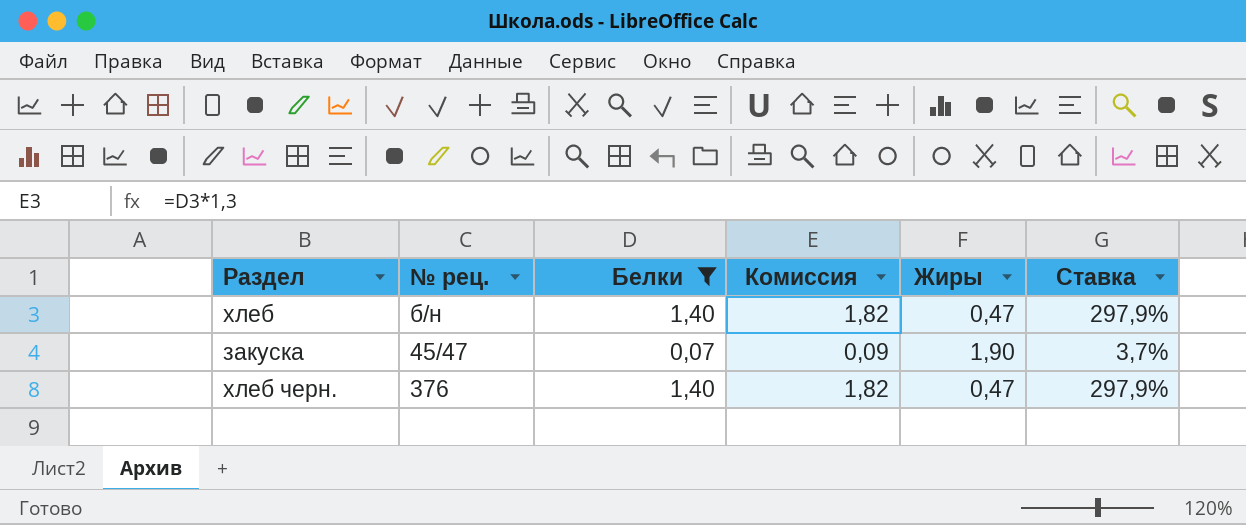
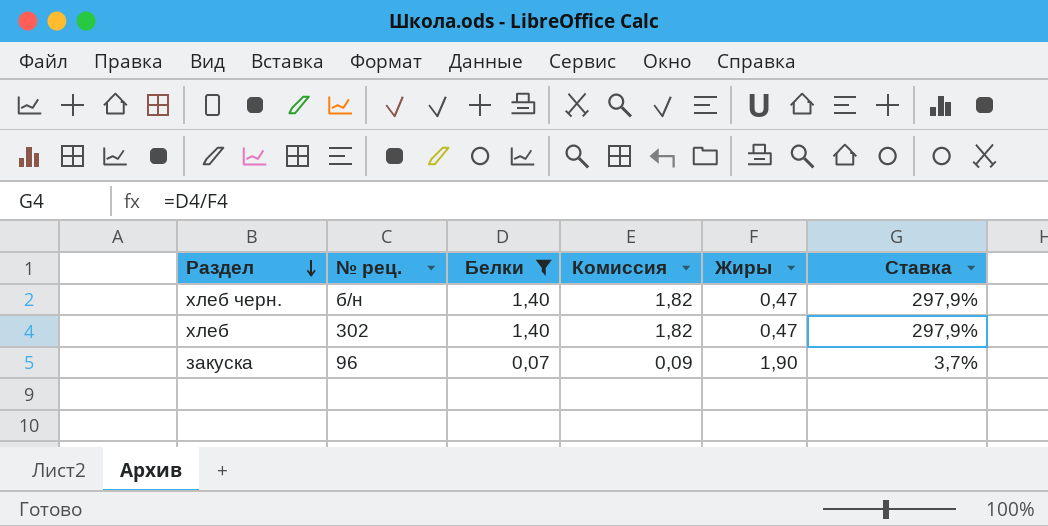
row order: none -> Раздел descending
хлеб черн. | № рец.: 376 -> б/н
хлеб | № рец.: б/н -> 302
закуска | № рец.: 45/47 -> 96

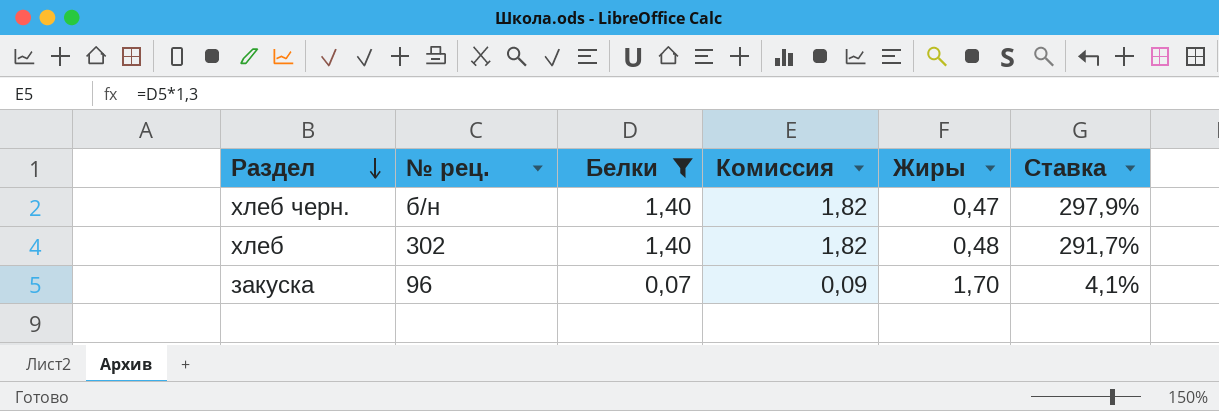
хлеб | Жиры: 0,47 -> 0,48
хлеб | Ставка: 297,9% -> 291,7%
закуска | Жиры: 1,90 -> 1,70
закуска | Ставка: 3,7% -> 4,1%

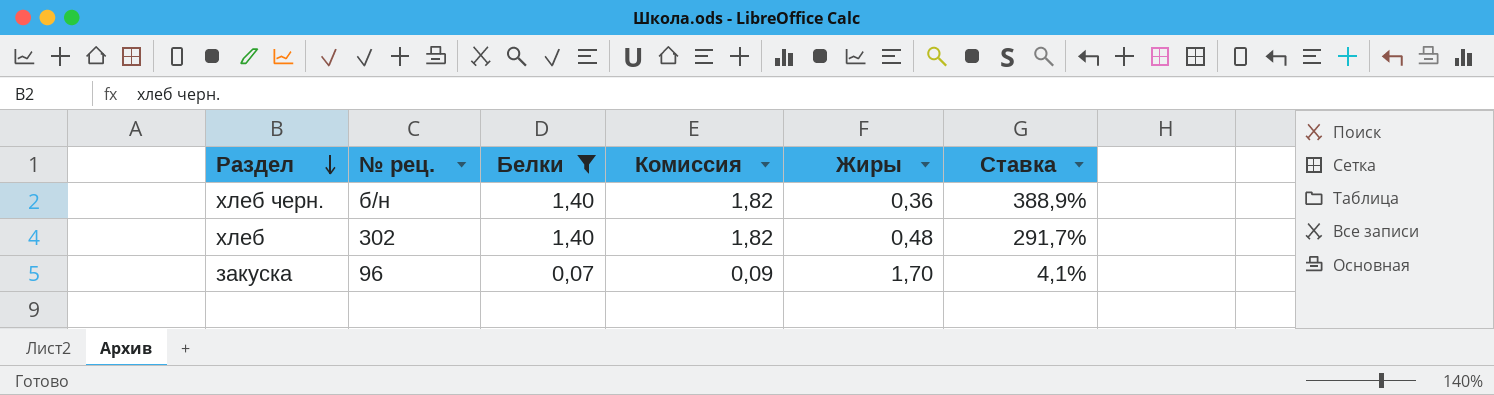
хлеб черн. | Жиры: 0,47 -> 0,36
хлеб черн. | Ставка: 297,9% -> 388,9%

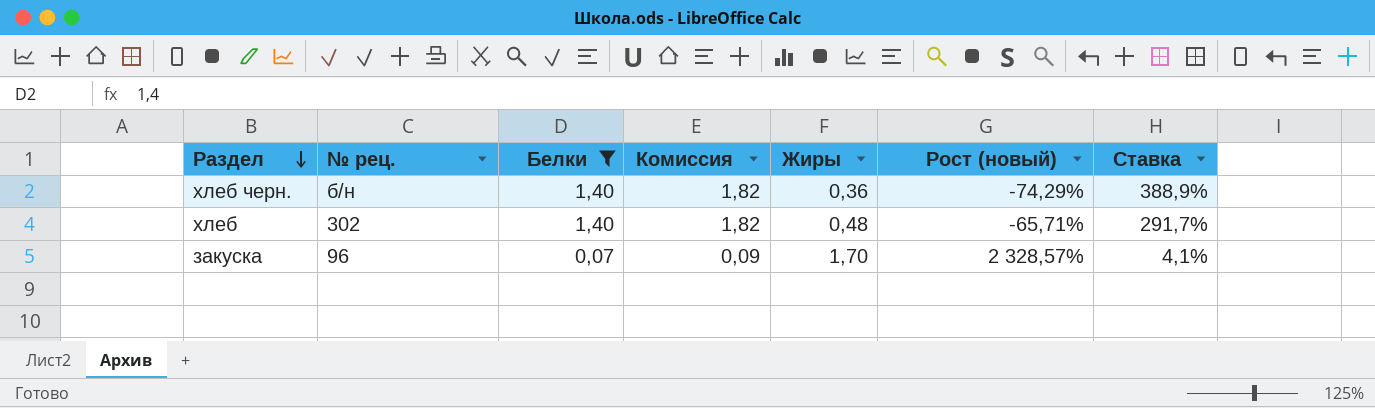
column Рост (новый) | formula: none -> ([Жиры] - [Белки]) / [Белки]

